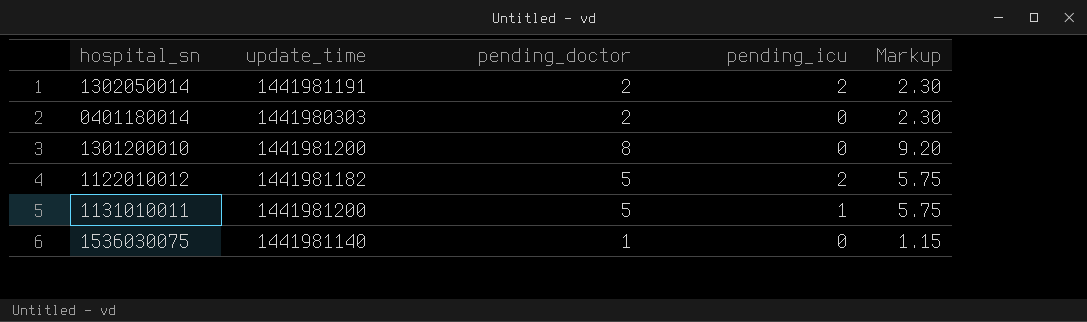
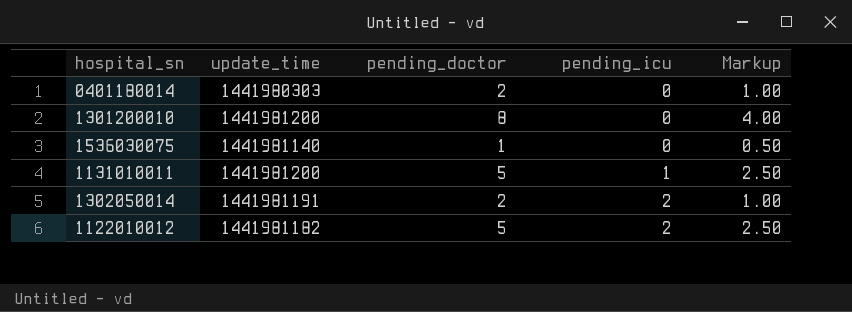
row order: none -> pending_icu ascending
column Markup | formula: [pending_doctor] * 1.15 -> [pending_doctor] * 0.5

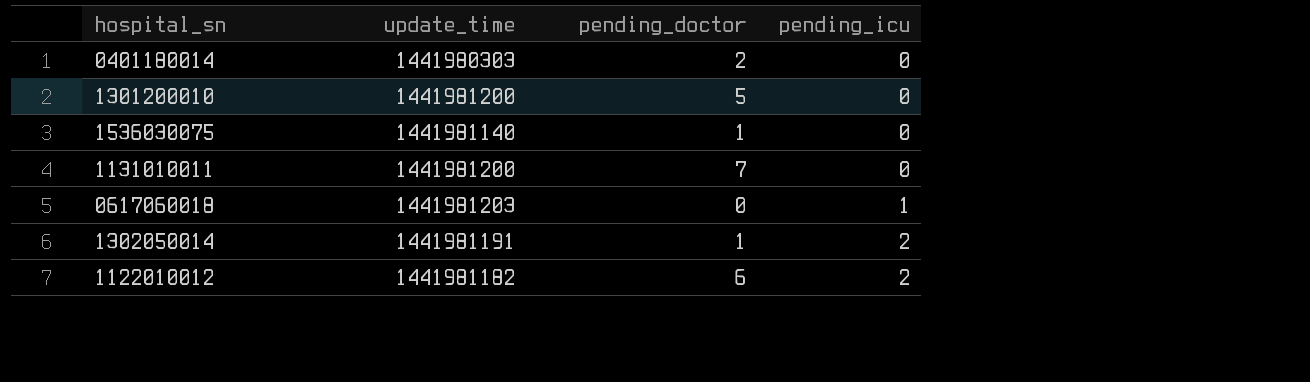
column Markup | formula: [pending_doctor] * 0.5 -> none
1301200010 | pending_doctor: 8 -> 5
1131010011 | pending_doctor: 5 -> 7
1131010011 | pending_icu: 1 -> 0
row 0617060018: none -> 1441981203 | 0 | 1
1302050014 | pending_doctor: 2 -> 1
1122010012 | pending_doctor: 5 -> 6

